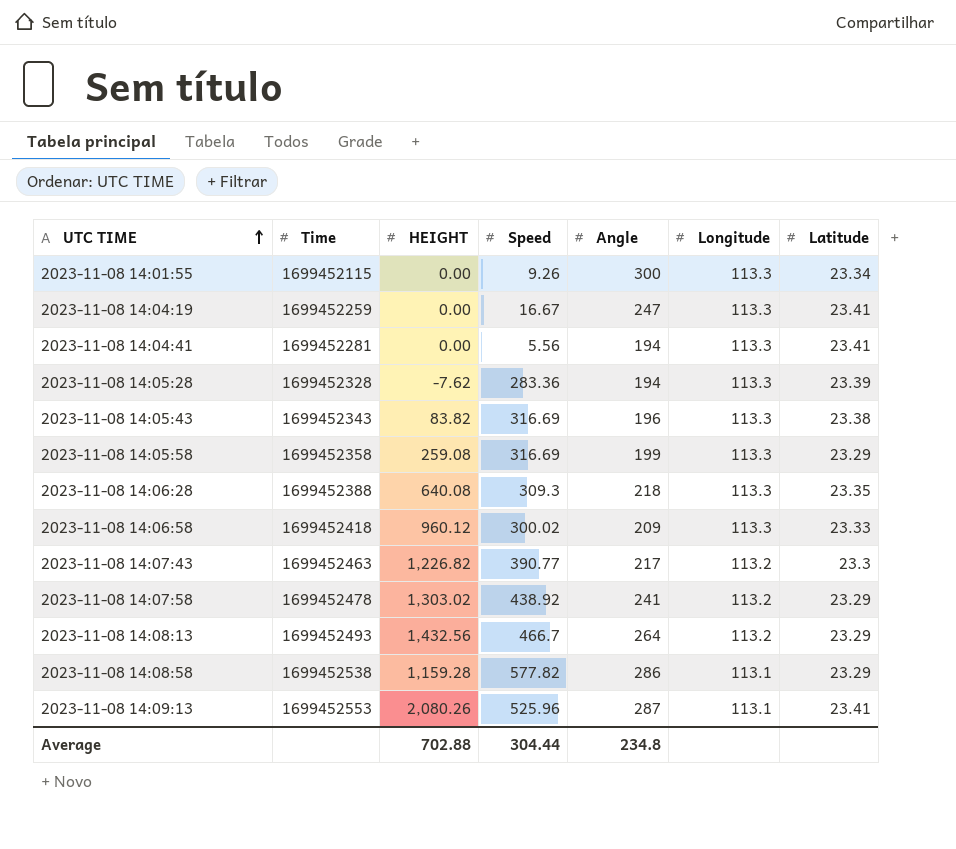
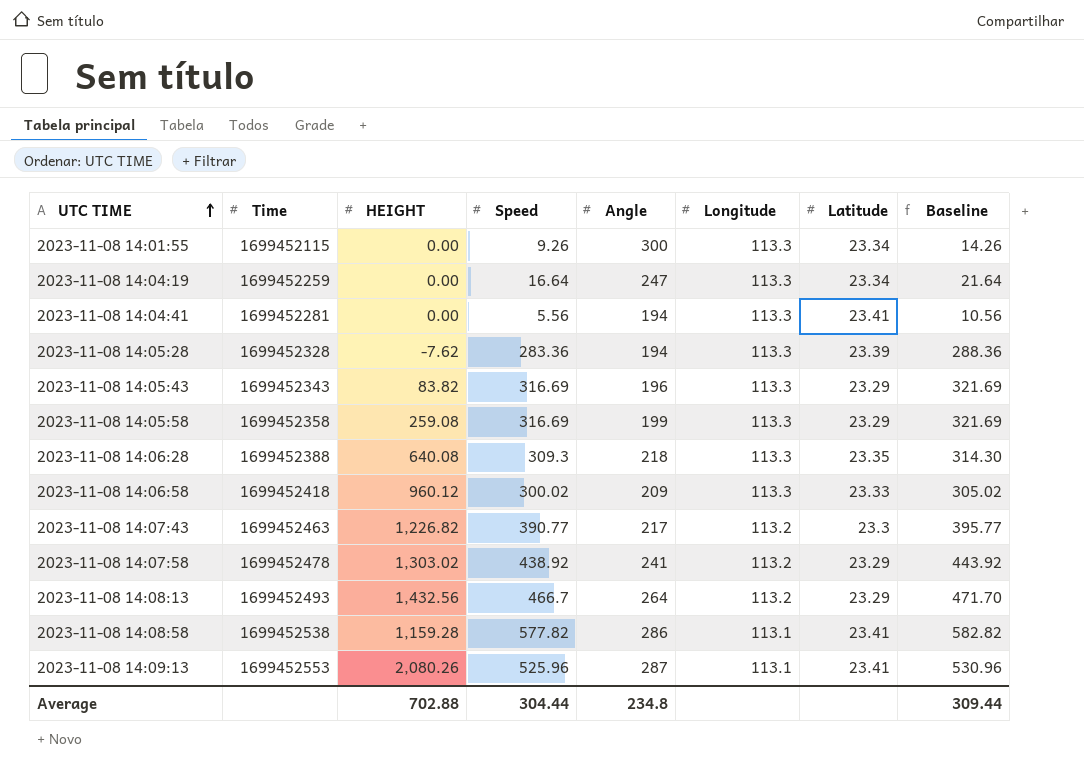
column Baseline | formula: none -> [Speed] + 5
2023-11-08 14:04:19 | Speed: 16.67 -> 16.64
2023-11-08 14:04:19 | Latitude: 23.41 -> 23.34
2023-11-08 14:05:43 | Latitude: 23.38 -> 23.29
2023-11-08 14:08:58 | Latitude: 23.29 -> 23.41

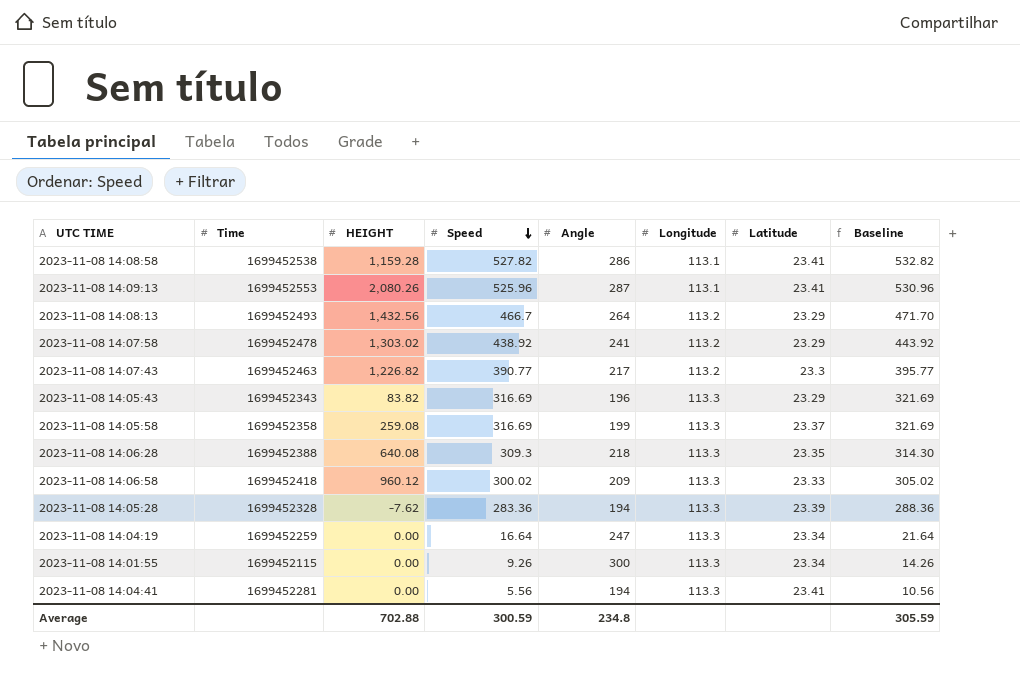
row order: UTC TIME ascending -> Speed descending
2023-11-08 14:08:58 | Speed: 577.82 -> 527.82
2023-11-08 14:08:58 | Baseline: 582.82 -> 532.82
2023-11-08 14:05:58 | Latitude: 23.29 -> 23.37
Average | Speed: 304.44 -> 300.59
Average | Baseline: 309.44 -> 305.59

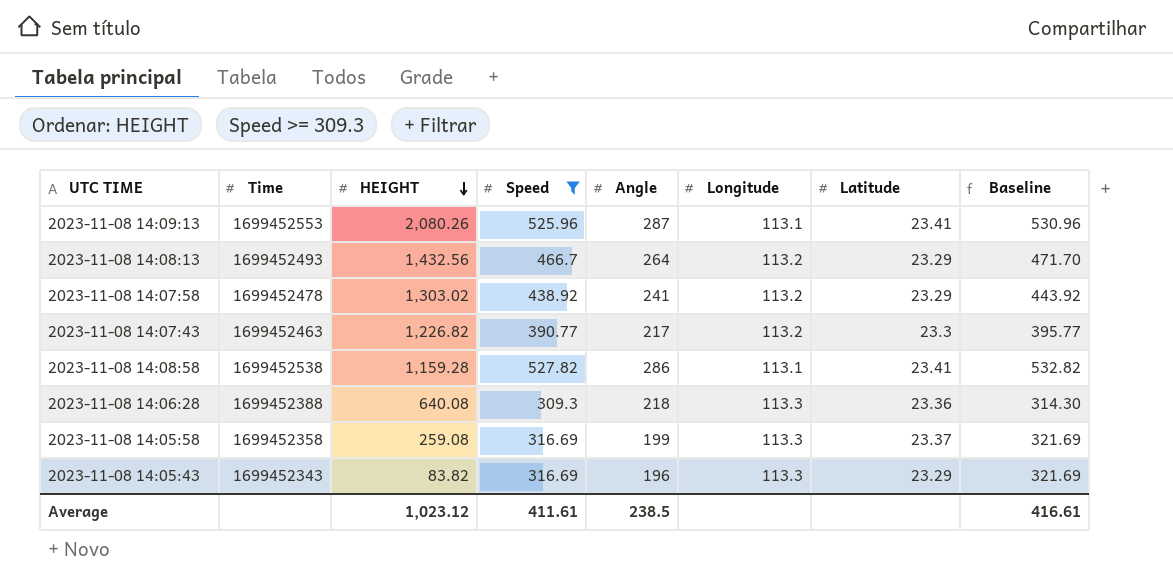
filter: none -> Speed >= 309.3
row order: Speed descending -> HEIGHT descending
2023-11-08 14:06:28 | Latitude: 23.35 -> 23.36
Average | HEIGHT: 702.88 -> 1,023.12
Average | Speed: 300.59 -> 411.61
Average | Angle: 234.8 -> 238.5
Average | Baseline: 305.59 -> 416.61

